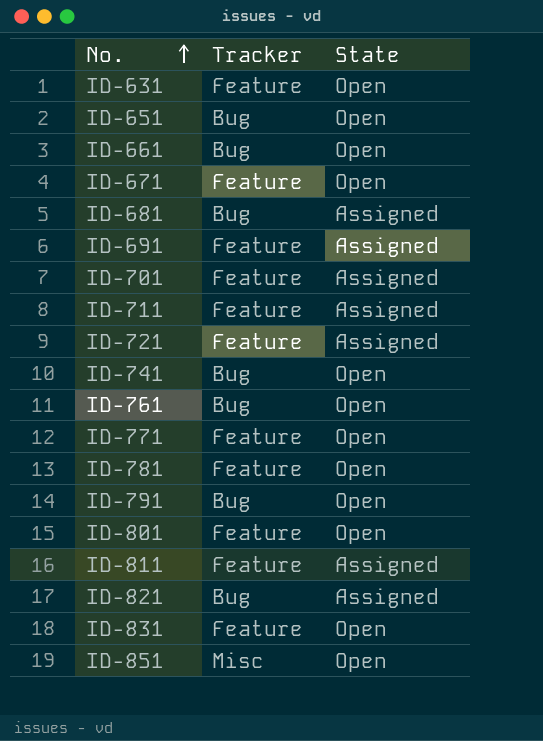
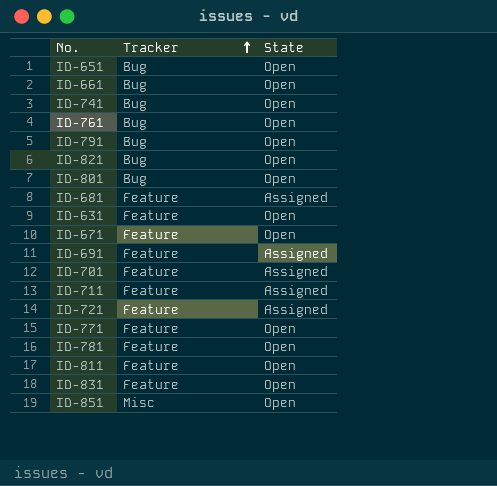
row order: No. ascending -> Tracker ascending
ID-821 | State: Assigned -> Open
ID-801 | Tracker: Feature -> Bug
ID-681 | Tracker: Bug -> Feature
ID-811 | State: Assigned -> Open

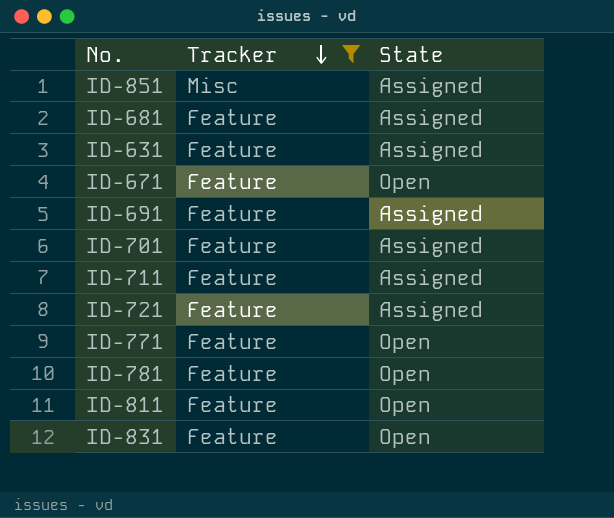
filter: none -> Tracker != Bug
row order: Tracker ascending -> Tracker descending
ID-851 | State: Open -> Assigned
ID-631 | State: Open -> Assigned

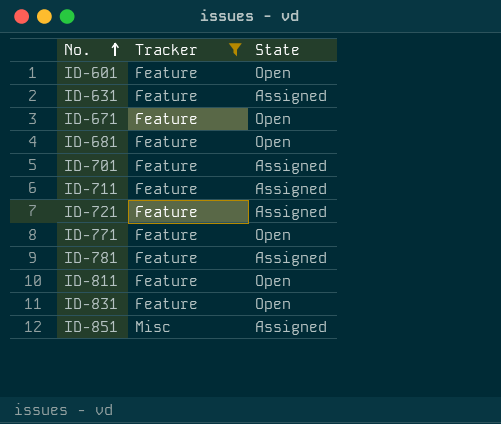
row order: Tracker descending -> No. ascending
row ID-691: Feature | Assigned -> none
row ID-601: none -> Feature | Open
ID-681 | State: Assigned -> Open
ID-781 | State: Open -> Assigned

